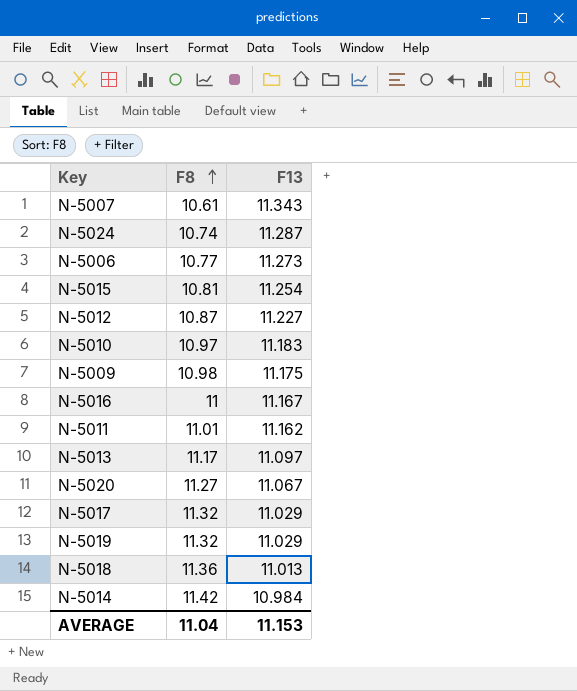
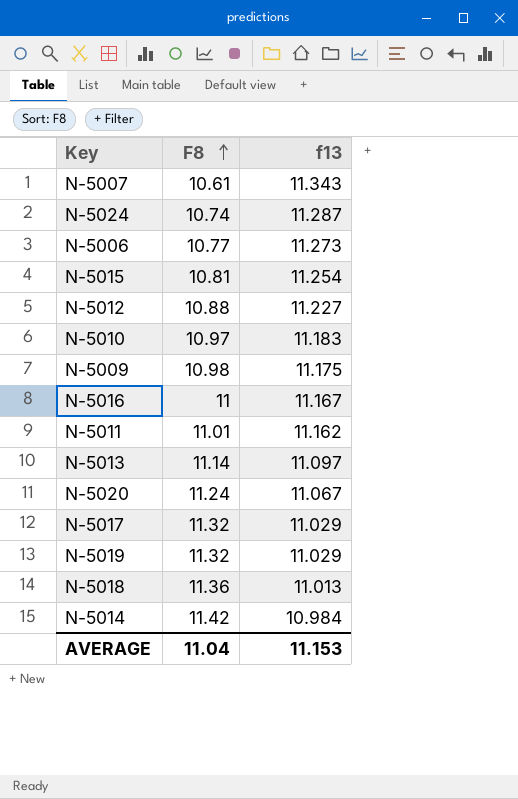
column name: F13 -> f13
N-5012 | F8: 10.87 -> 10.88
N-5013 | F8: 11.17 -> 11.14
N-5020 | F8: 11.27 -> 11.24

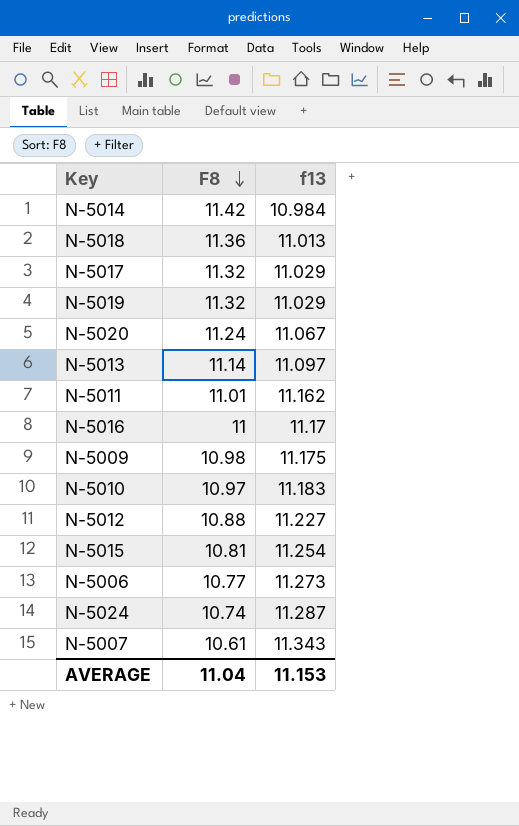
row order: F8 ascending -> F8 descending
N-5016 | f13: 11.167 -> 11.17

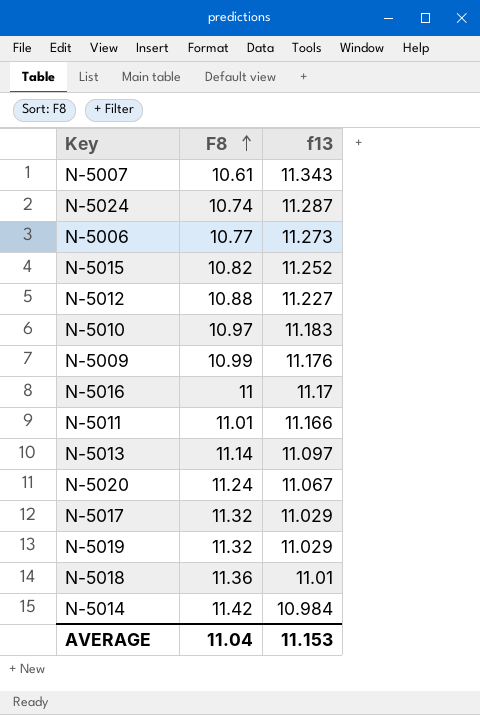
row order: F8 descending -> F8 ascending
N-5015 | F8: 10.81 -> 10.82
N-5015 | f13: 11.254 -> 11.252
N-5009 | F8: 10.98 -> 10.99
N-5009 | f13: 11.175 -> 11.176
N-5011 | f13: 11.162 -> 11.166
N-5018 | f13: 11.013 -> 11.01

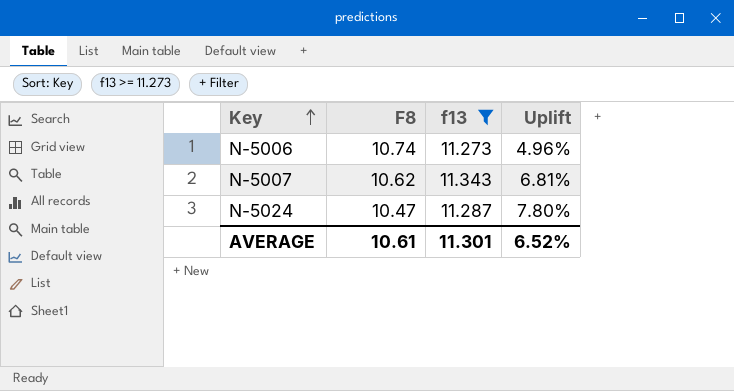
filter: none -> f13 >= 11.273
row order: F8 ascending -> Key ascending
column Uplift | formula: none -> ([f13] - [F8]) / [F8]
N-5006 | F8: 10.77 -> 10.74
N-5007 | F8: 10.61 -> 10.62
N-5024 | F8: 10.74 -> 10.47
AVERAGE | F8: 11.04 -> 10.61
AVERAGE | f13: 11.153 -> 11.301

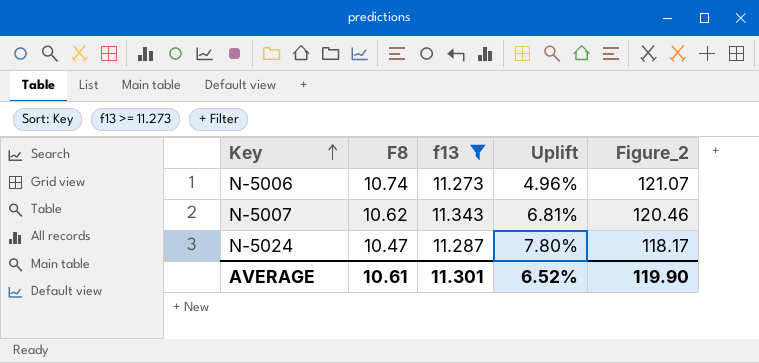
column Figure_2 | formula: none -> [F8] * [f13]

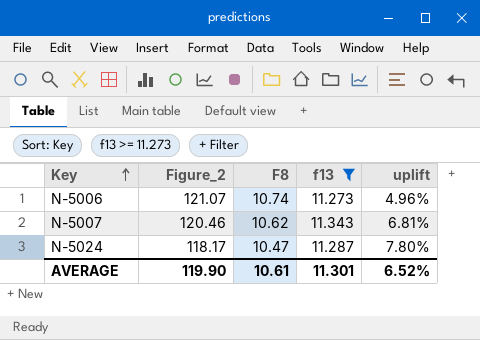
column Figure_2 | position: 5 -> 2
column name: Uplift -> uplift

